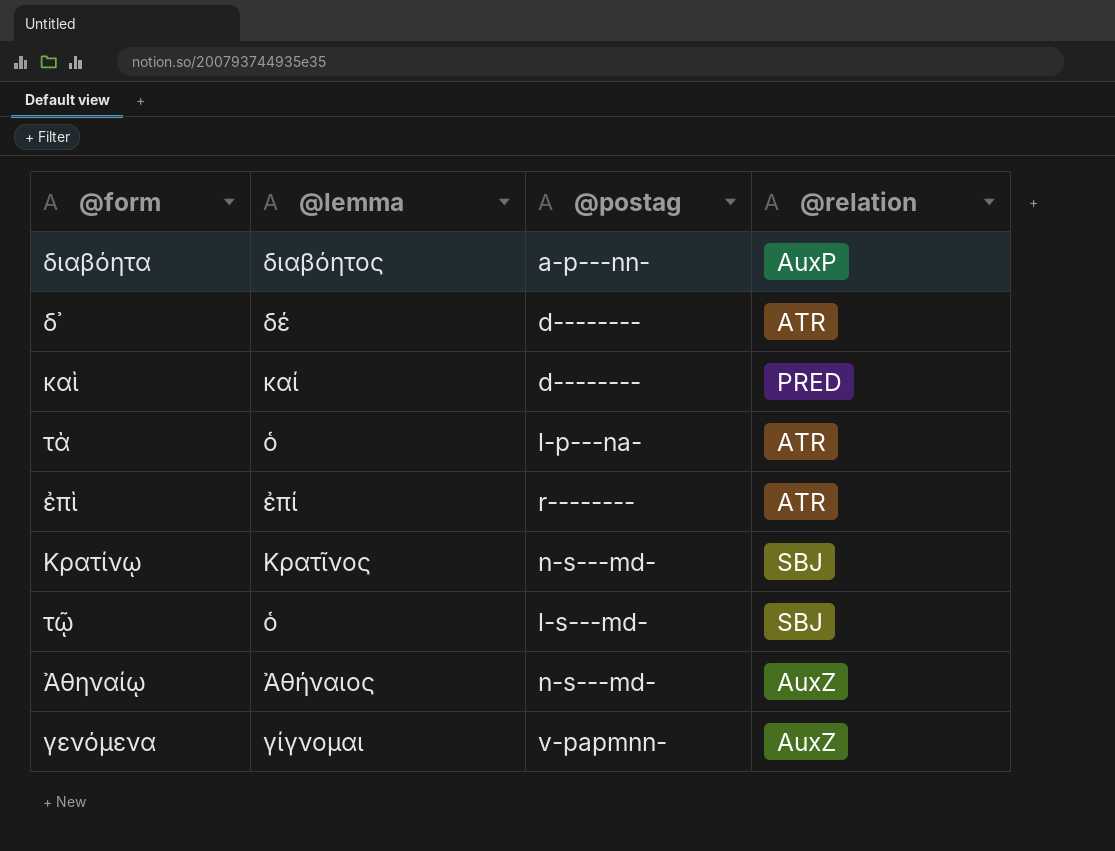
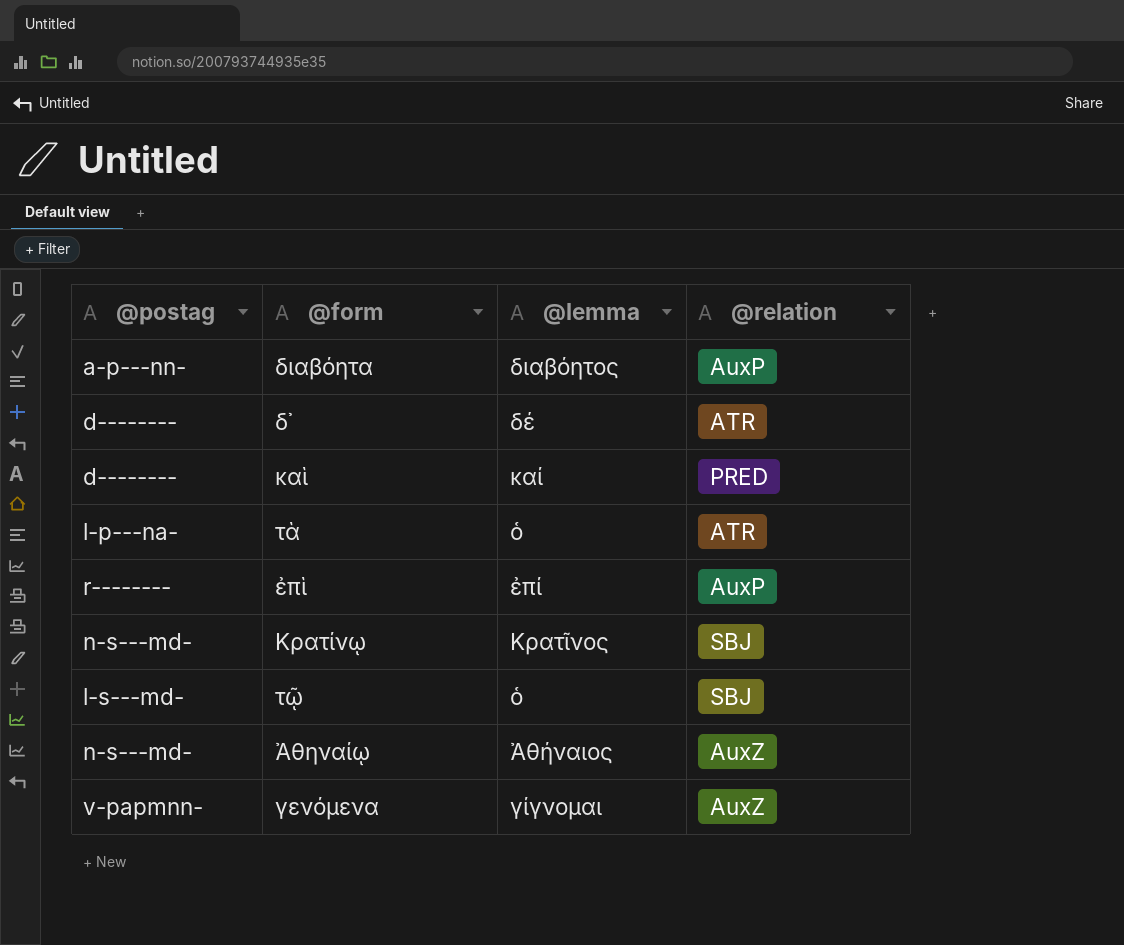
column @postag | position: 3 -> 1
ἐπὶ | @relation: ATR -> AuxP

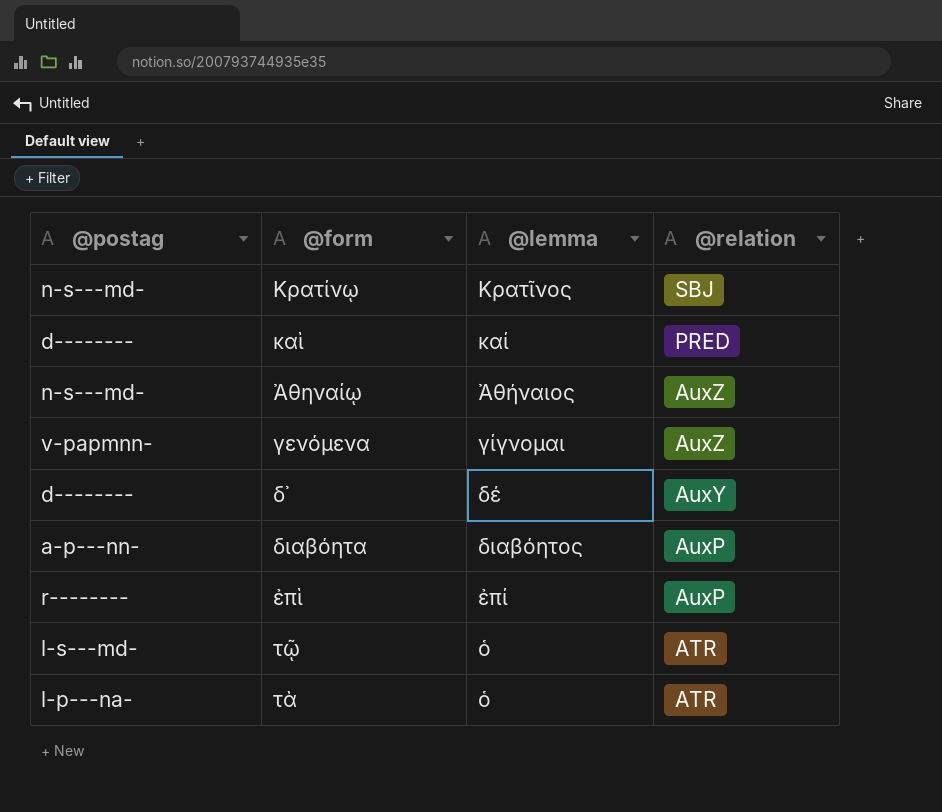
row order: none -> @relation descending
δ᾽ | @relation: ATR -> AuxY
τῷ | @relation: SBJ -> ATR

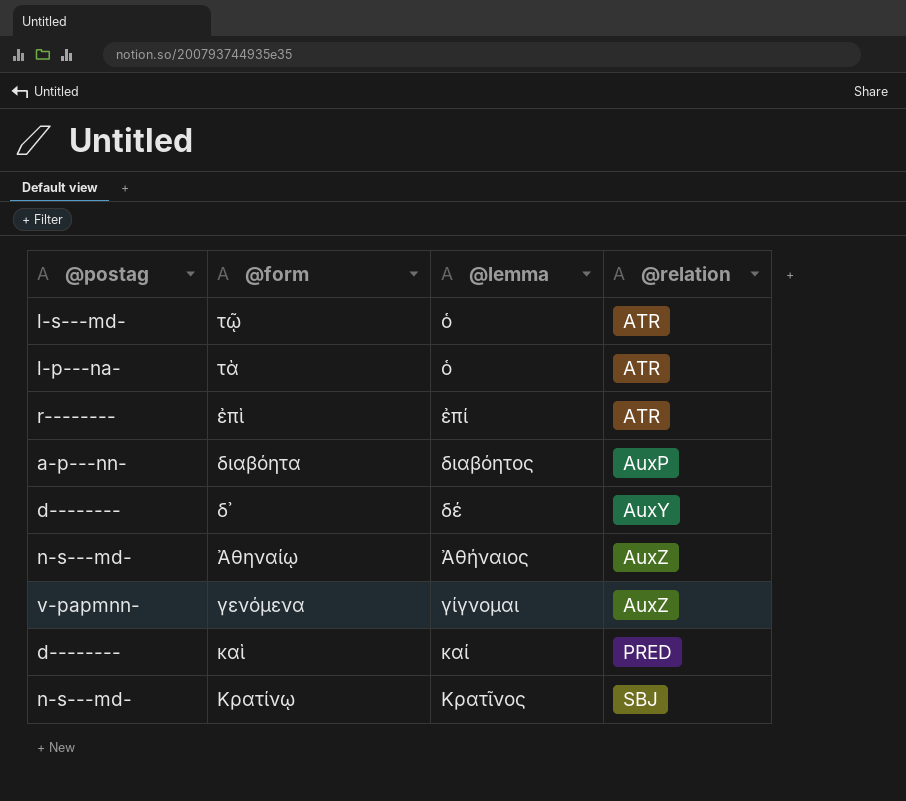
row order: @relation descending -> @relation ascending
ἐπὶ | @relation: AuxP -> ATR

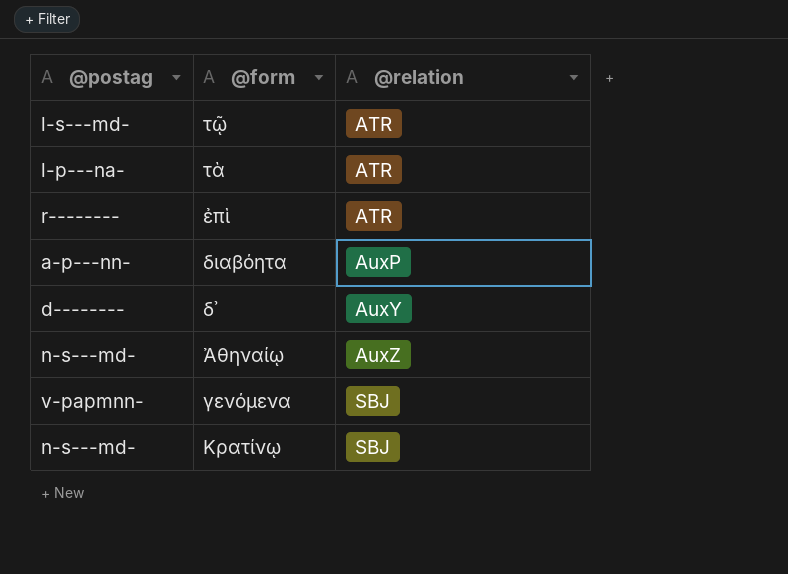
column @lemma | position: 3 -> none
row καὶ: d-------- | καί | PRED -> none
γενόμενα | @relation: AuxZ -> SBJ

